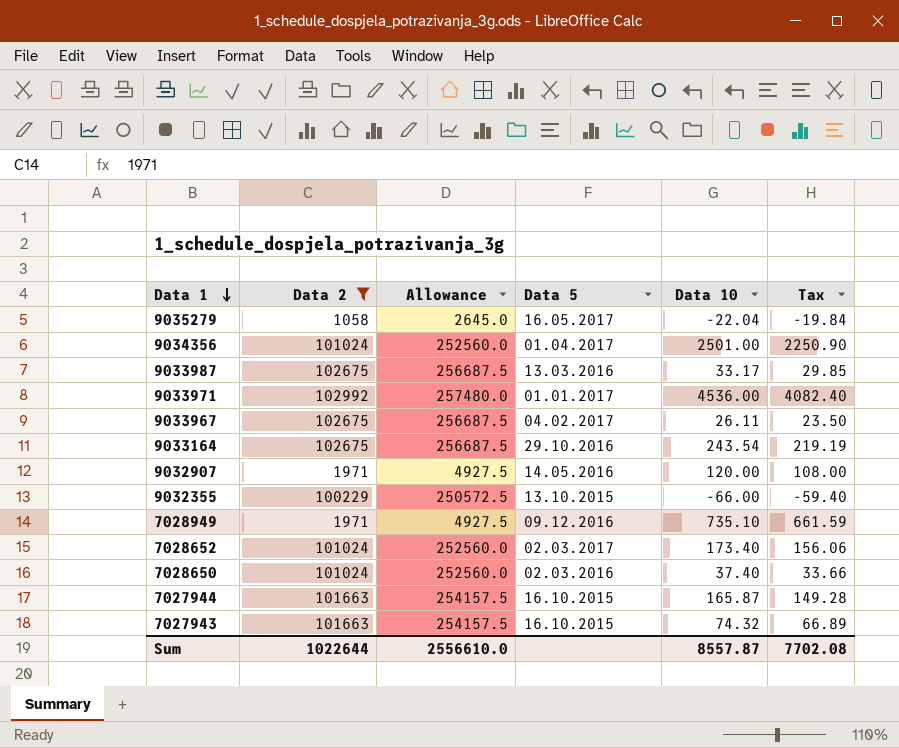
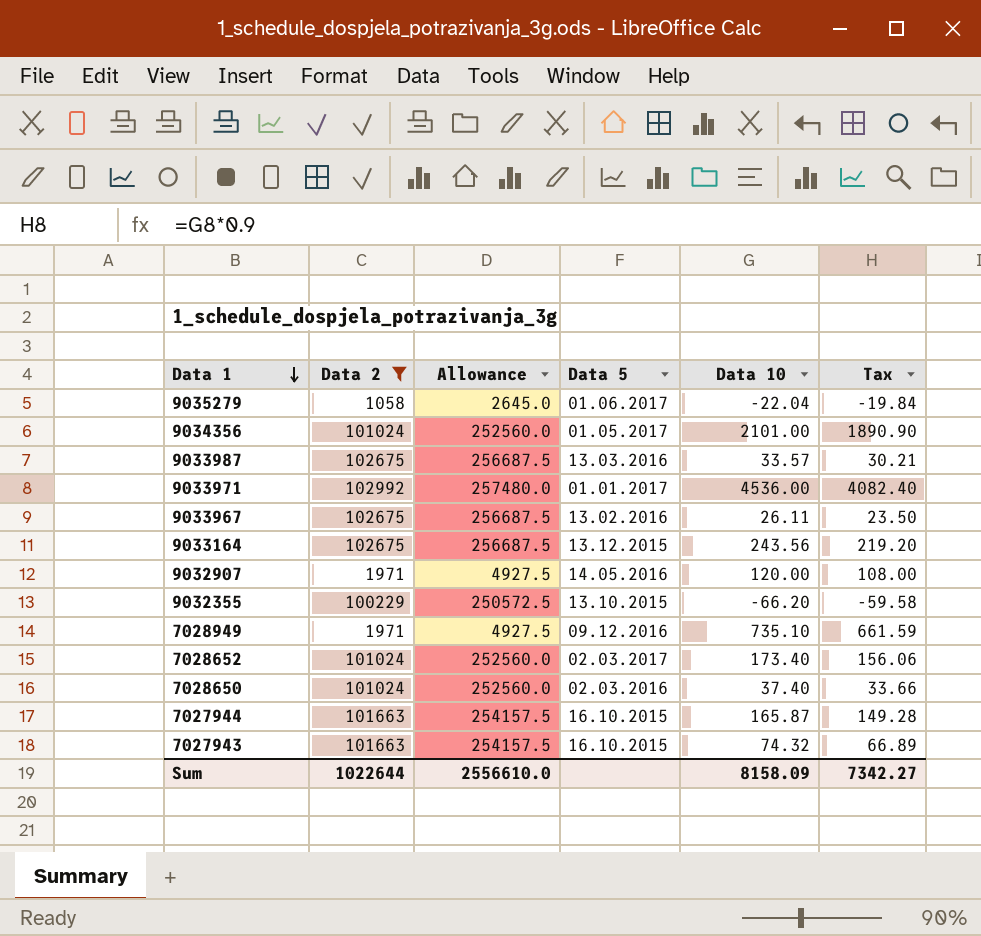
9035279 | Data 5: 16.05.2017 -> 01.06.2017
9034356 | Data 5: 01.04.2017 -> 01.05.2017
9034356 | Data 10: 2501.00 -> 2101.00
9034356 | Tax: 2250.90 -> 1890.90
9033987 | Data 10: 33.17 -> 33.57
9033987 | Tax: 29.85 -> 30.21
9033967 | Data 5: 04.02.2017 -> 13.02.2016
9033164 | Data 5: 29.10.2016 -> 13.12.2015
9033164 | Data 10: 243.54 -> 243.56
9033164 | Tax: 219.19 -> 219.20
9032355 | Data 10: -66.00 -> -66.20
9032355 | Tax: -59.40 -> -59.58
Sum | Data 10: 8557.87 -> 8158.09
Sum | Tax: 7702.08 -> 7342.27

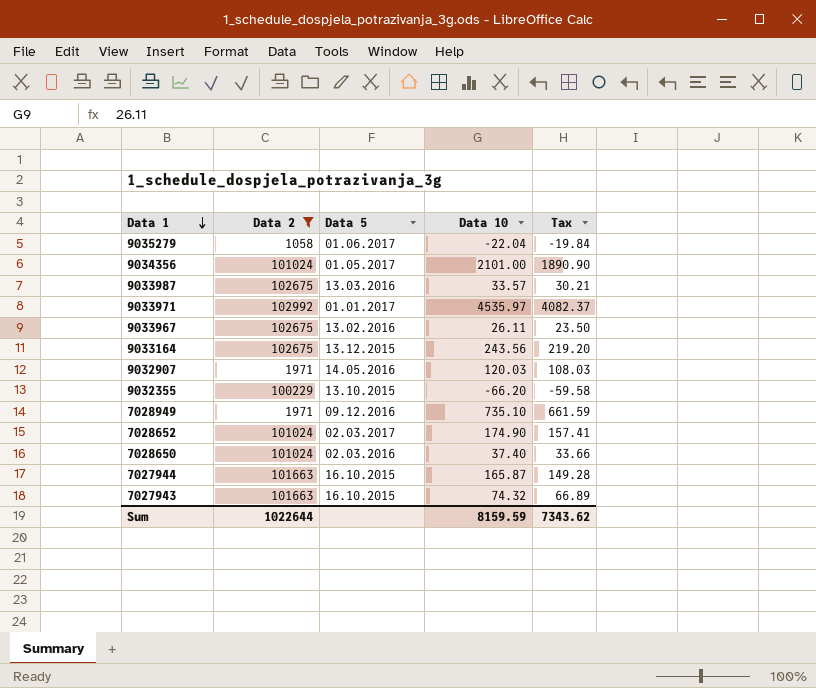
column Allowance | formula: [Data 2] * 2.5 -> none
9033971 | Data 10: 4536.00 -> 4535.97
9033971 | Tax: 4082.40 -> 4082.37
9032907 | Data 10: 120.00 -> 120.03
9032907 | Tax: 108.00 -> 108.03
7028652 | Data 10: 173.40 -> 174.90
7028652 | Tax: 156.06 -> 157.41
Sum | Data 10: 8158.09 -> 8159.59
Sum | Tax: 7342.27 -> 7343.62

